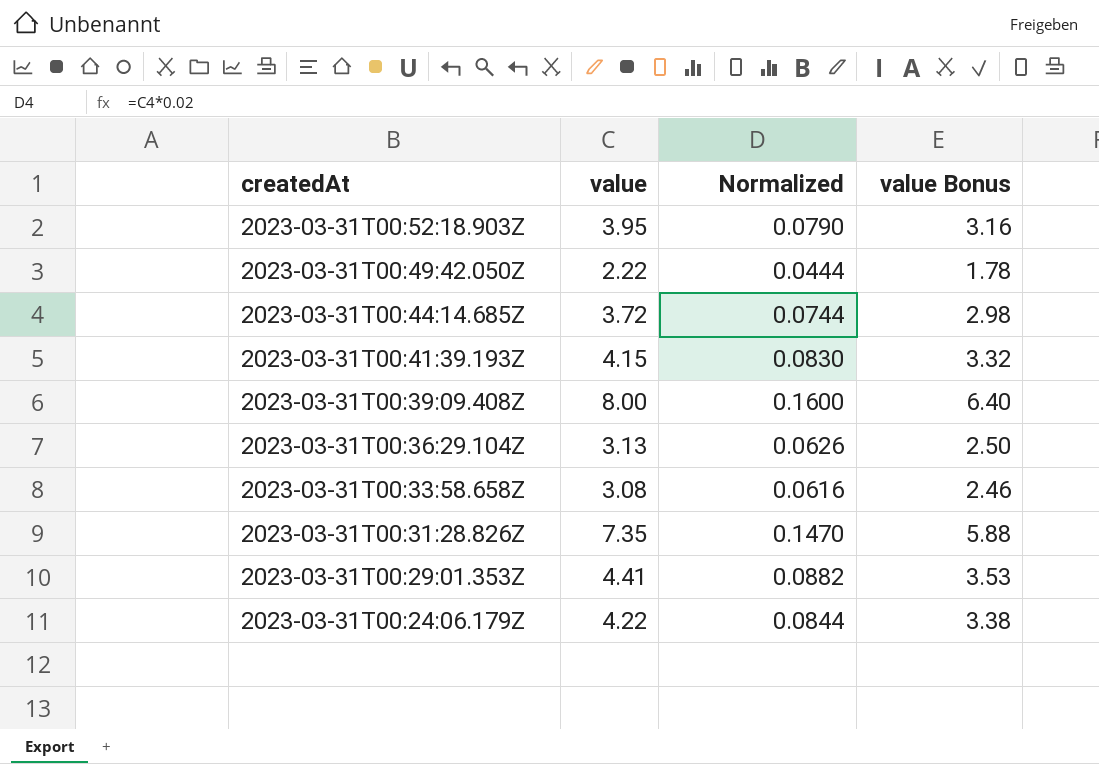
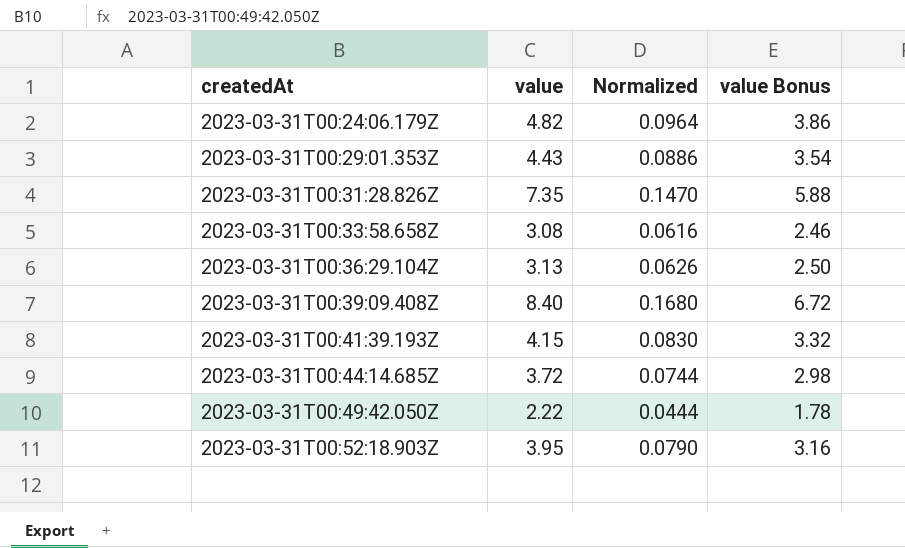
row order: createdAt descending -> createdAt ascending
2023-03-31T00:24:06.179Z | value: 4.22 -> 4.82
2023-03-31T00:24:06.179Z | Normalized: 0.0844 -> 0.0964
2023-03-31T00:24:06.179Z | value Bonus: 3.38 -> 3.86
2023-03-31T00:29:01.353Z | value: 4.41 -> 4.43
2023-03-31T00:29:01.353Z | Normalized: 0.0882 -> 0.0886
2023-03-31T00:29:01.353Z | value Bonus: 3.53 -> 3.54
2023-03-31T00:39:09.408Z | value: 8.00 -> 8.40
2023-03-31T00:39:09.408Z | Normalized: 0.1600 -> 0.1680
2023-03-31T00:39:09.408Z | value Bonus: 6.40 -> 6.72

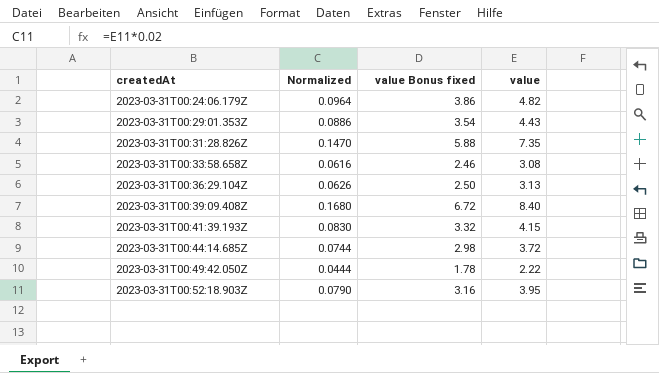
column name: value Bonus -> value Bonus fixed
column value | position: 2 -> 4

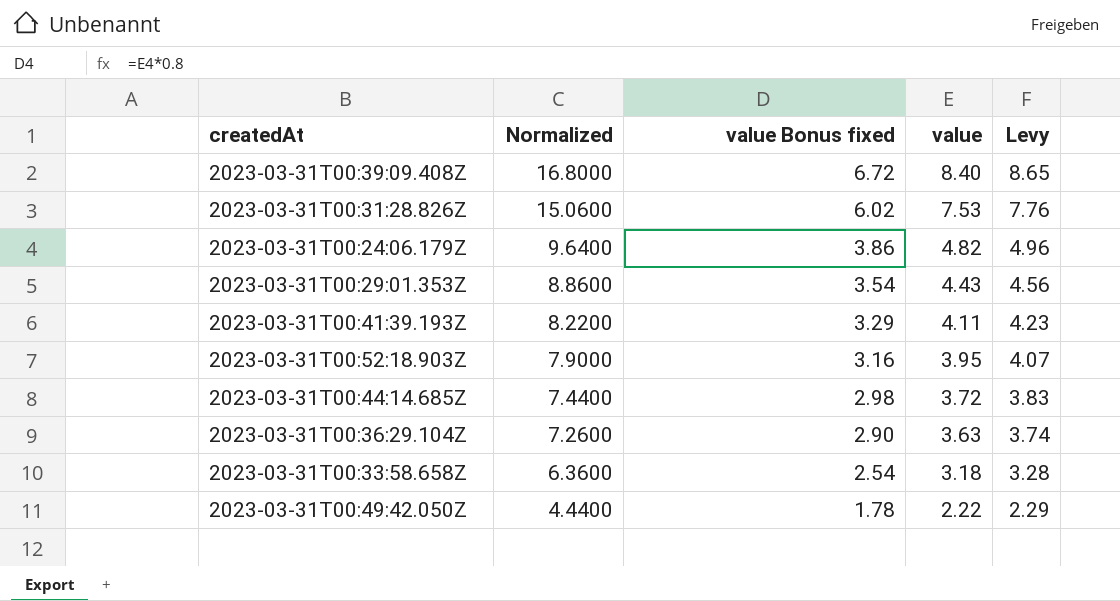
row order: createdAt ascending -> Normalized descending
column Normalized | formula: [value] * 0.02 -> [value] * 2
column Levy | formula: none -> [value] * 1.03
2023-03-31T00:31:28.826Z | value Bonus fixed: 5.88 -> 6.02
2023-03-31T00:31:28.826Z | value: 7.35 -> 7.53
2023-03-31T00:41:39.193Z | value Bonus fixed: 3.32 -> 3.29
2023-03-31T00:41:39.193Z | value: 4.15 -> 4.11
2023-03-31T00:36:29.104Z | value Bonus fixed: 2.50 -> 2.90
2023-03-31T00:36:29.104Z | value: 3.13 -> 3.63
2023-03-31T00:33:58.658Z | value Bonus fixed: 2.46 -> 2.54
2023-03-31T00:33:58.658Z | value: 3.08 -> 3.18

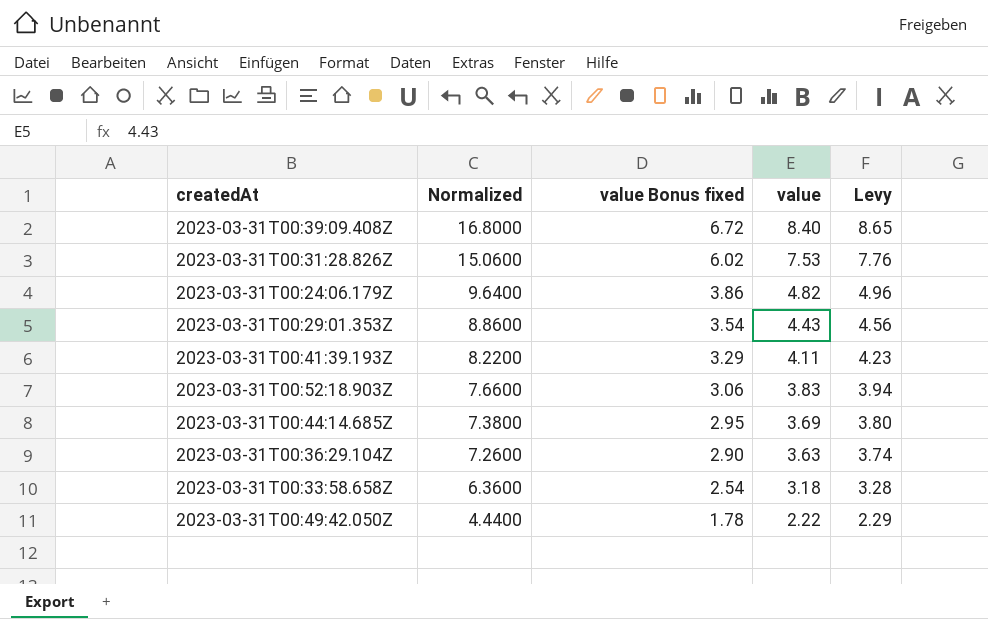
2023-03-31T00:52:18.903Z | Normalized: 7.9000 -> 7.6600
2023-03-31T00:52:18.903Z | value Bonus fixed: 3.16 -> 3.06
2023-03-31T00:52:18.903Z | value: 3.95 -> 3.83
2023-03-31T00:52:18.903Z | Levy: 4.07 -> 3.94
2023-03-31T00:44:14.685Z | Normalized: 7.4400 -> 7.3800
2023-03-31T00:44:14.685Z | value Bonus fixed: 2.98 -> 2.95
2023-03-31T00:44:14.685Z | value: 3.72 -> 3.69
2023-03-31T00:44:14.685Z | Levy: 3.83 -> 3.80

